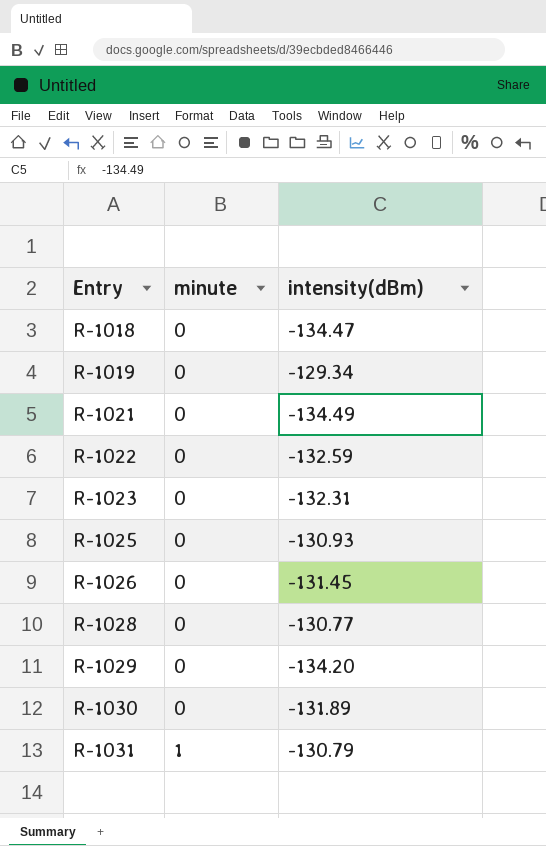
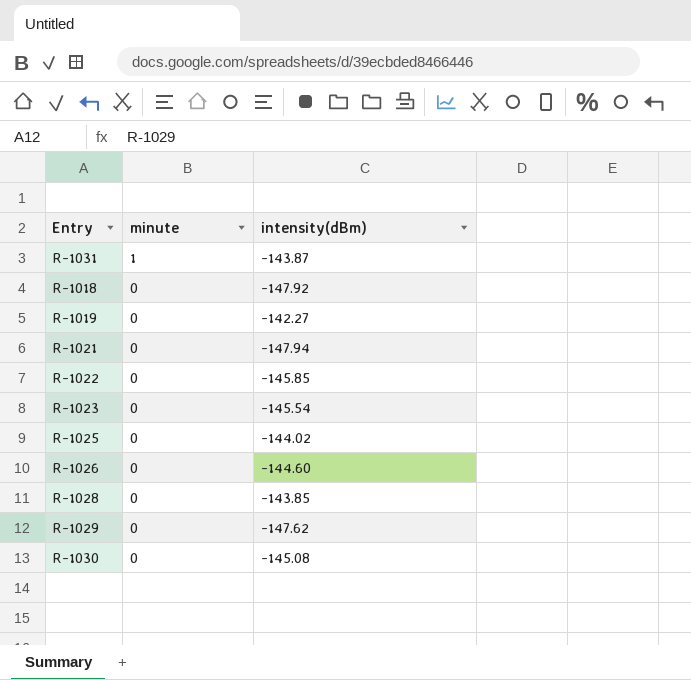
row order: Entry ascending -> minute descending
R-1031 | intensity(dBm): -130.79 -> -143.87
R-1018 | intensity(dBm): -134.47 -> -147.92
R-1019 | intensity(dBm): -129.34 -> -142.27
R-1021 | intensity(dBm): -134.49 -> -147.94
R-1022 | intensity(dBm): -132.59 -> -145.85
R-1023 | intensity(dBm): -132.31 -> -145.54
R-1025 | intensity(dBm): -130.93 -> -144.02
R-1026 | intensity(dBm): -131.45 -> -144.60
R-1028 | intensity(dBm): -130.77 -> -143.85
R-1029 | intensity(dBm): -134.20 -> -147.62
R-1030 | intensity(dBm): -131.89 -> -145.08

